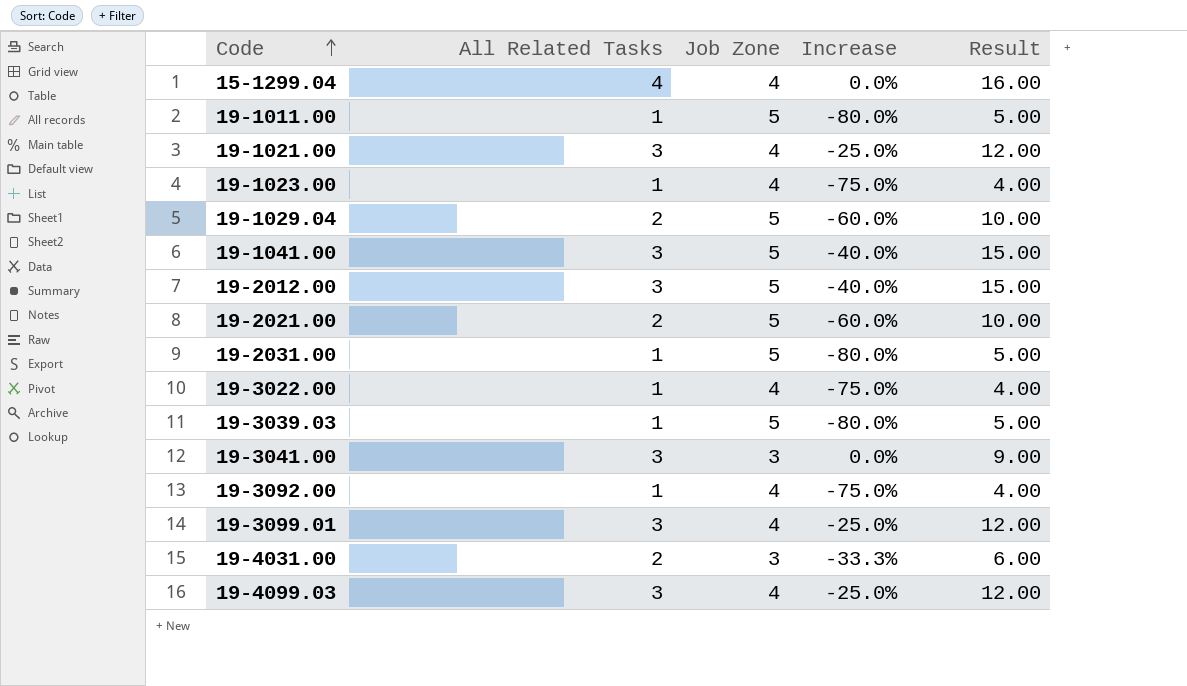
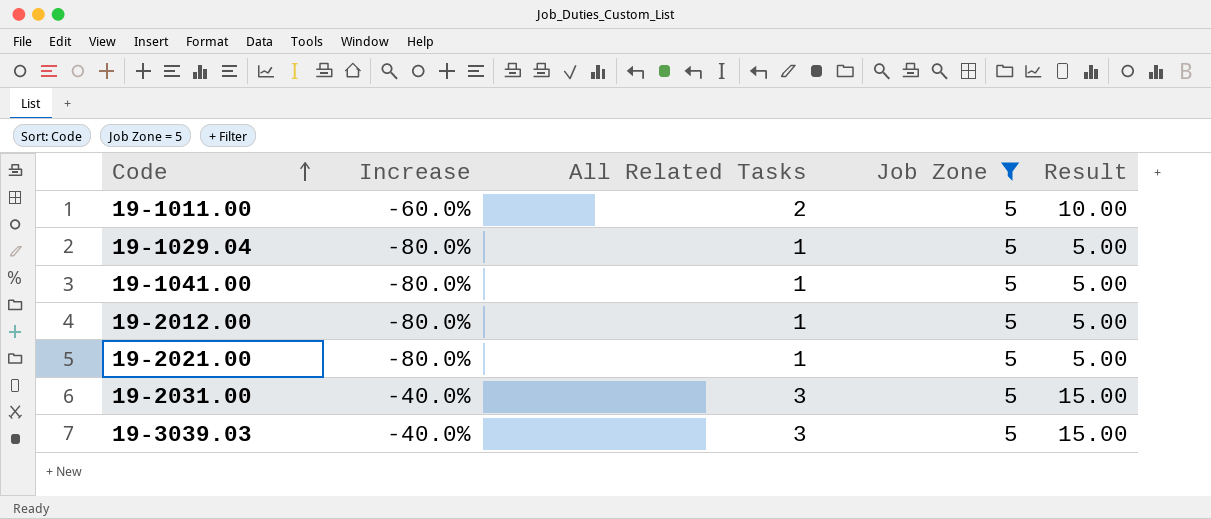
filter: none -> Job Zone = 5
column Increase | position: 4 -> 2
19-1011.00 | Increase: -80.0% -> -60.0%
19-1011.00 | All Related Tasks: 1 -> 2
19-1011.00 | Result: 5.00 -> 10.00
19-1029.04 | Increase: -60.0% -> -80.0%
19-1029.04 | All Related Tasks: 2 -> 1
19-1029.04 | Result: 10.00 -> 5.00
19-1041.00 | Increase: -40.0% -> -80.0%
19-1041.00 | All Related Tasks: 3 -> 1
19-1041.00 | Result: 15.00 -> 5.00
19-2012.00 | Increase: -40.0% -> -80.0%
19-2012.00 | All Related Tasks: 3 -> 1
19-2012.00 | Result: 15.00 -> 5.00
19-2021.00 | Increase: -60.0% -> -80.0%
19-2021.00 | All Related Tasks: 2 -> 1
19-2021.00 | Result: 10.00 -> 5.00
19-2031.00 | Increase: -80.0% -> -40.0%
19-2031.00 | All Related Tasks: 1 -> 3
19-2031.00 | Result: 5.00 -> 15.00
19-3039.03 | Increase: -80.0% -> -40.0%
19-3039.03 | All Related Tasks: 1 -> 3
19-3039.03 | Result: 5.00 -> 15.00

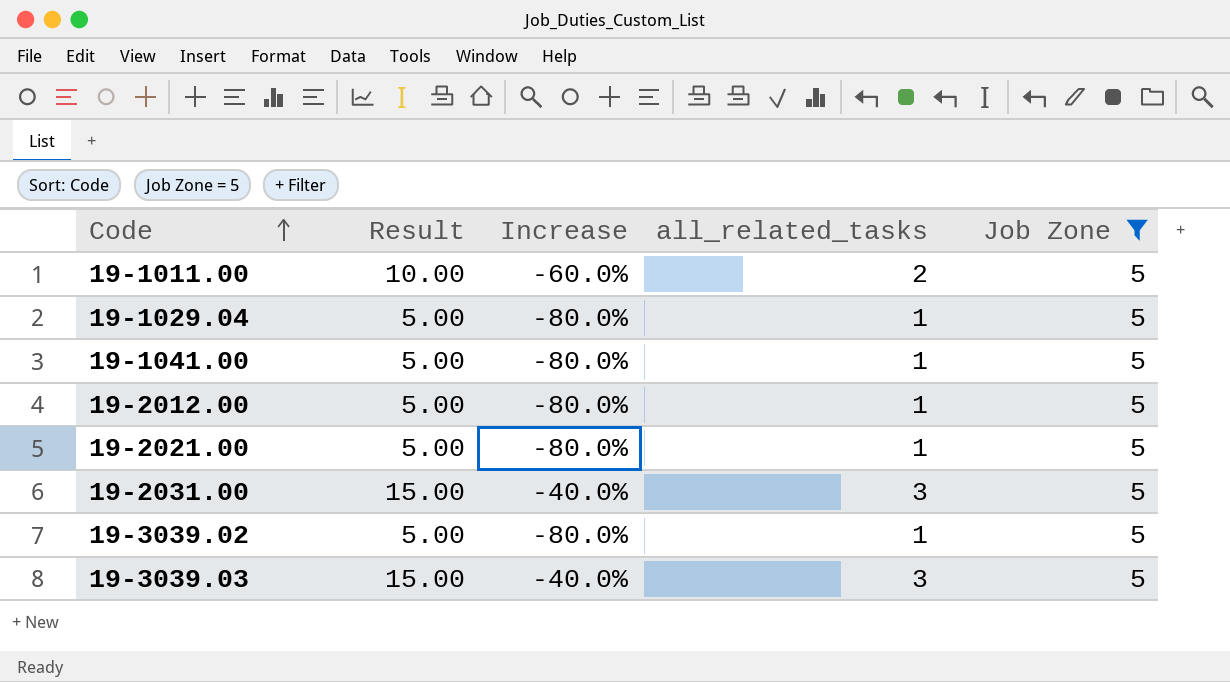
column Result | position: 5 -> 2
column name: All Related Tasks -> all_related_tasks
row 19-3039.02: none -> 5.00 | -80.0% | 1 | 5

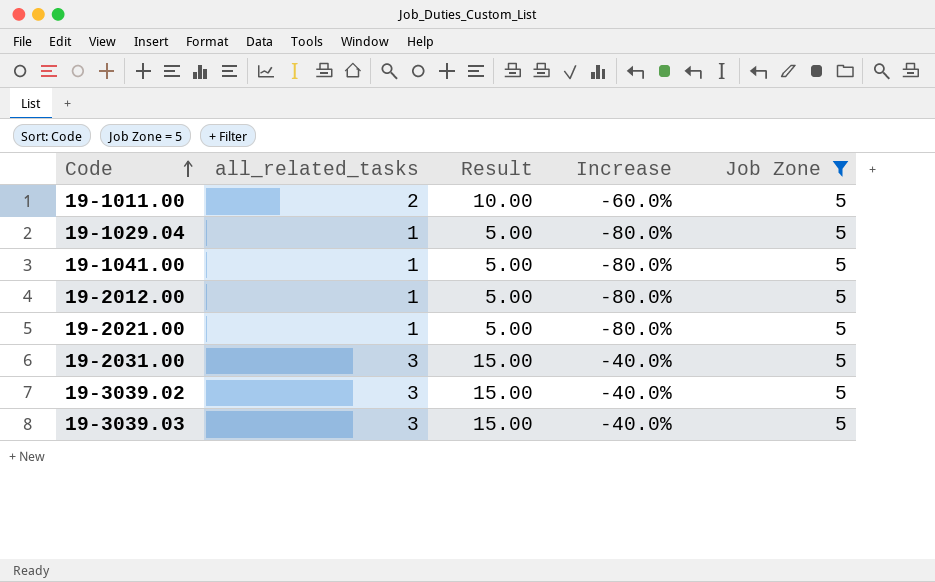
column all_related_tasks | position: 4 -> 2
19-3039.02 | all_related_tasks: 1 -> 3
19-3039.02 | Result: 5.00 -> 15.00
19-3039.02 | Increase: -80.0% -> -40.0%

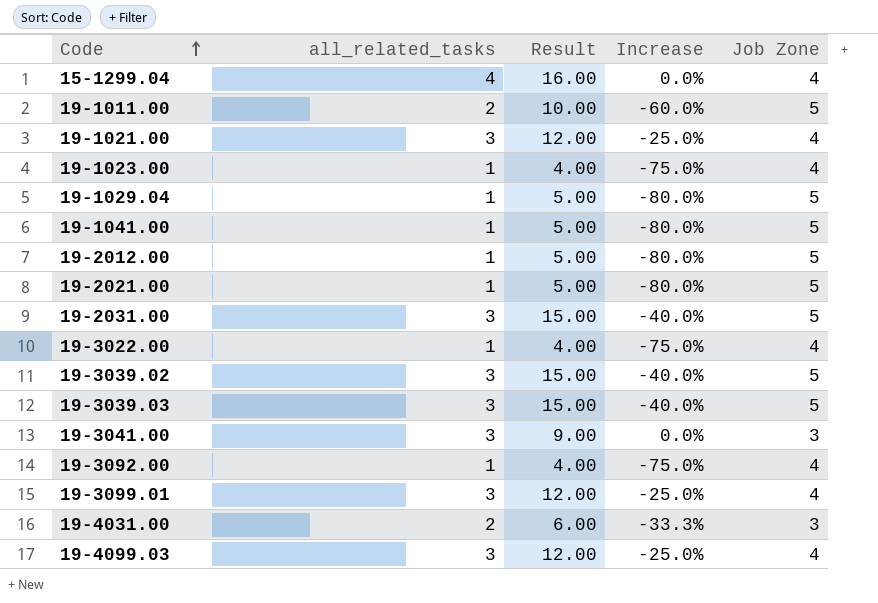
filter: Job Zone = 5 -> none

